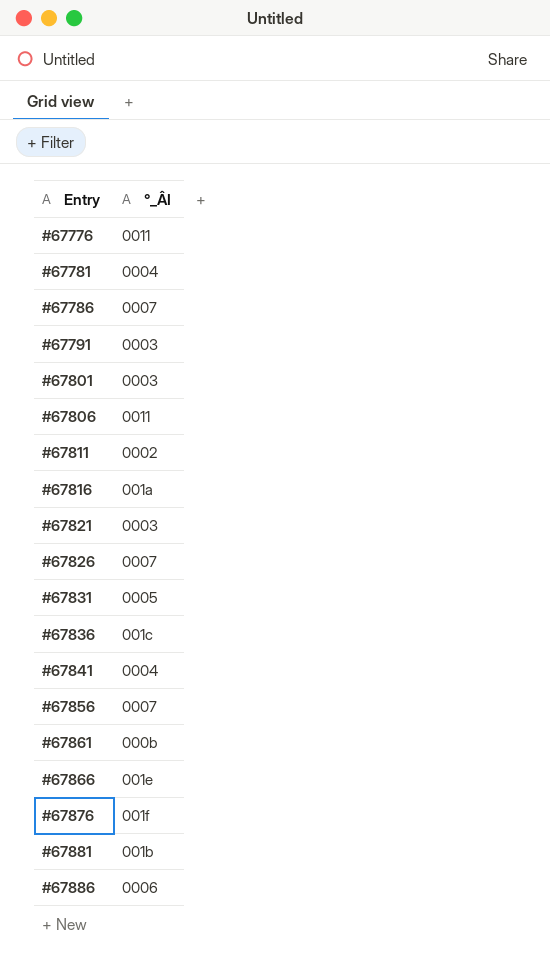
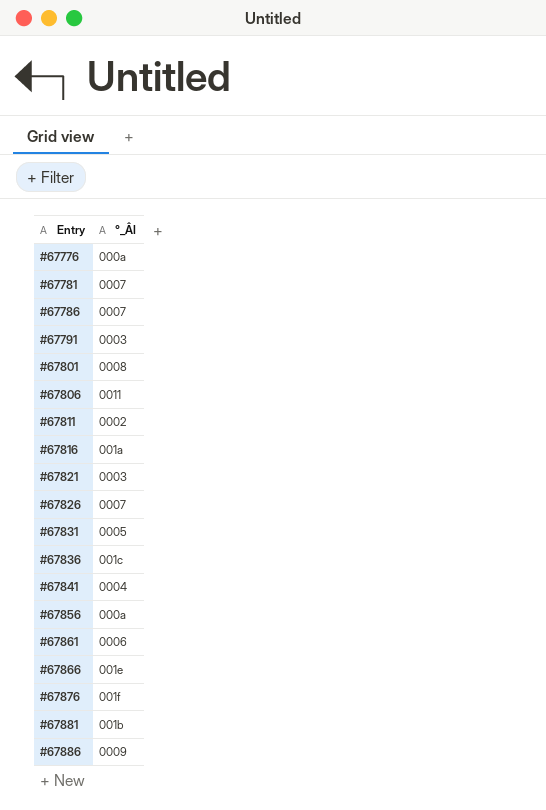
#67776 | °_ÂI: 0011 -> 000a
#67781 | °_ÂI: 0004 -> 0007
#67801 | °_ÂI: 0003 -> 0008
#67856 | °_ÂI: 0007 -> 000a
#67861 | °_ÂI: 000b -> 0006
#67886 | °_ÂI: 0006 -> 0009

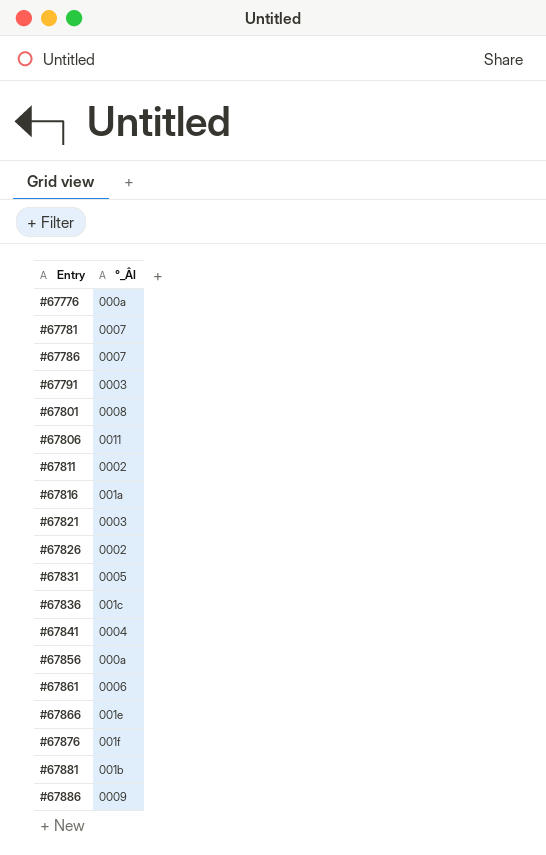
#67826 | °_ÂI: 0007 -> 0002

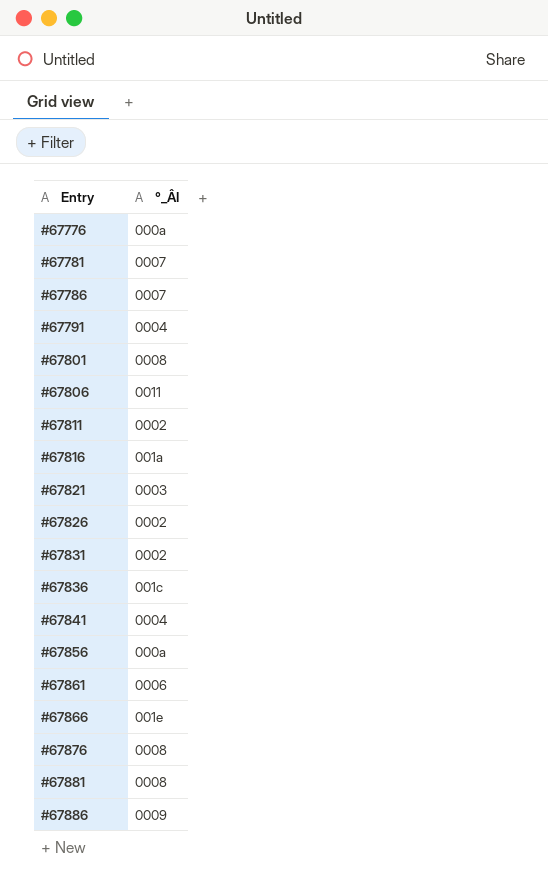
#67791 | °_ÂI: 0003 -> 0004
#67831 | °_ÂI: 0005 -> 0002
#67876 | °_ÂI: 001f -> 0008
#67881 | °_ÂI: 001b -> 0008

